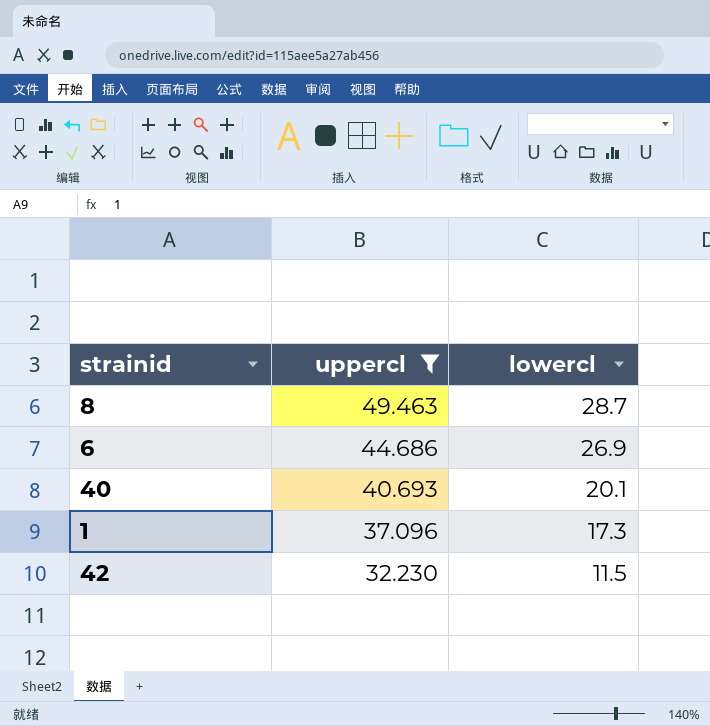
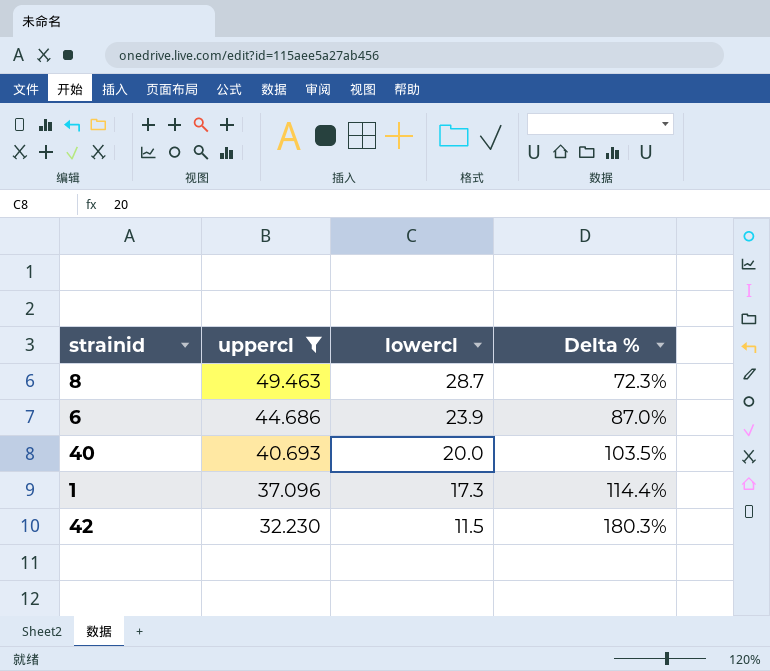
column Delta % | formula: none -> ([uppercl] - [lowercl]) / [lowercl]
6 | lowercl: 26.9 -> 23.9
40 | lowercl: 20.1 -> 20.0

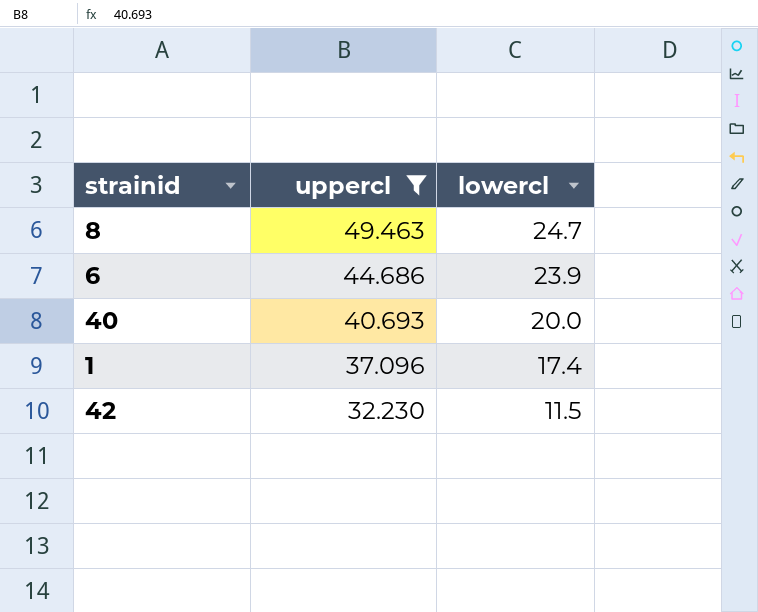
column Delta % | formula: ([uppercl] - [lowercl]) / [lowercl] -> none
8 | lowercl: 28.7 -> 24.7
1 | lowercl: 17.3 -> 17.4

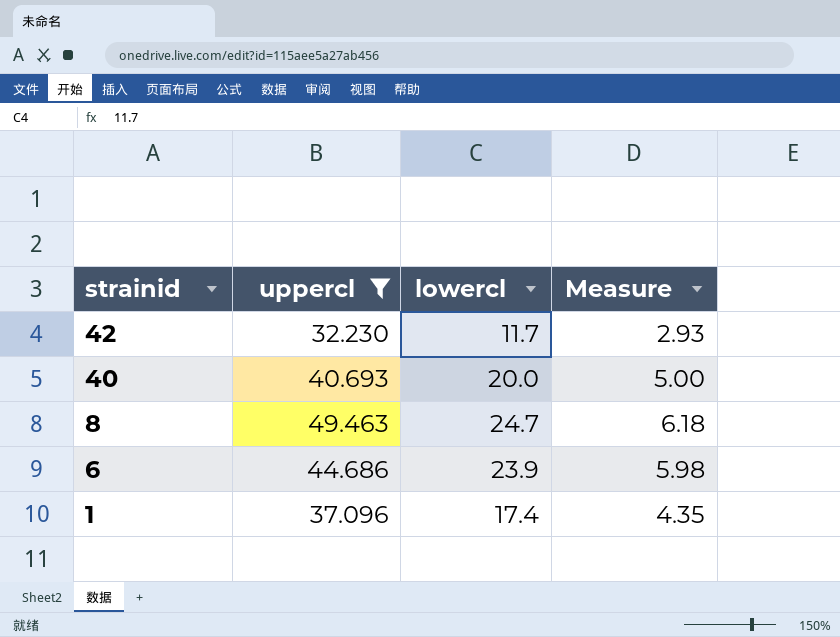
row order: uppercl descending -> strainid descending
column Measure | formula: none -> [lowercl] * 0.25
42 | lowercl: 11.5 -> 11.7

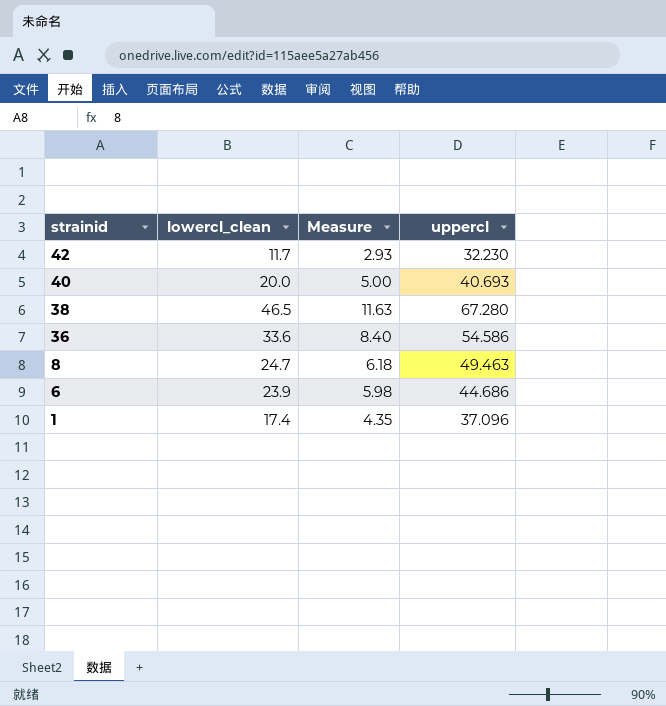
filter: uppercl <= 49.463 -> none
column name: lowercl -> lowercl_clean
column uppercl | position: 2 -> 4

